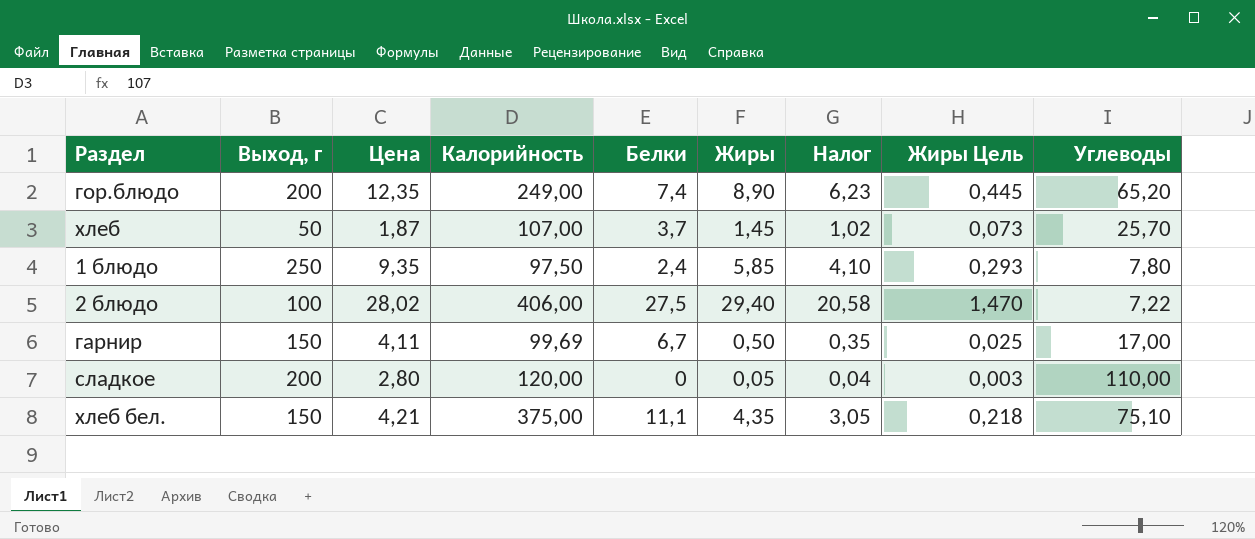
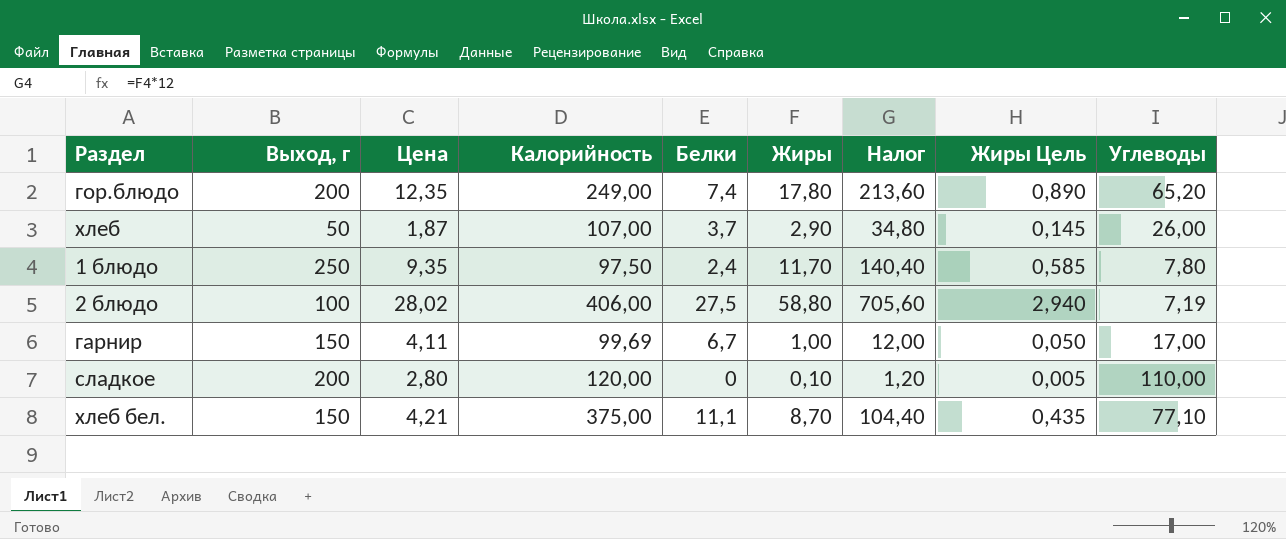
column Налог | formula: [Жиры] * 0,7 -> [Жиры] * 12
гор.блюдо | Жиры: 8,90 -> 17,80
гор.блюдо | Жиры Цель: 0,445 -> 0,890
хлеб | Жиры: 1,45 -> 2,90
хлеб | Жиры Цель: 0,073 -> 0,145
хлеб | Углеводы: 25,70 -> 26,00
1 блюдо | Жиры: 5,85 -> 11,70
1 блюдо | Жиры Цель: 0,293 -> 0,585
2 блюдо | Жиры: 29,40 -> 58,80
2 блюдо | Жиры Цель: 1,470 -> 2,940
2 блюдо | Углеводы: 7,22 -> 7,19
гарнир | Жиры: 0,50 -> 1,00
гарнир | Жиры Цель: 0,025 -> 0,050
сладкое | Жиры: 0,05 -> 0,10
сладкое | Жиры Цель: 0,003 -> 0,005
хлеб бел. | Жиры: 4,35 -> 8,70
хлеб бел. | Жиры Цель: 0,218 -> 0,435
хлеб бел. | Углеводы: 75,10 -> 77,10

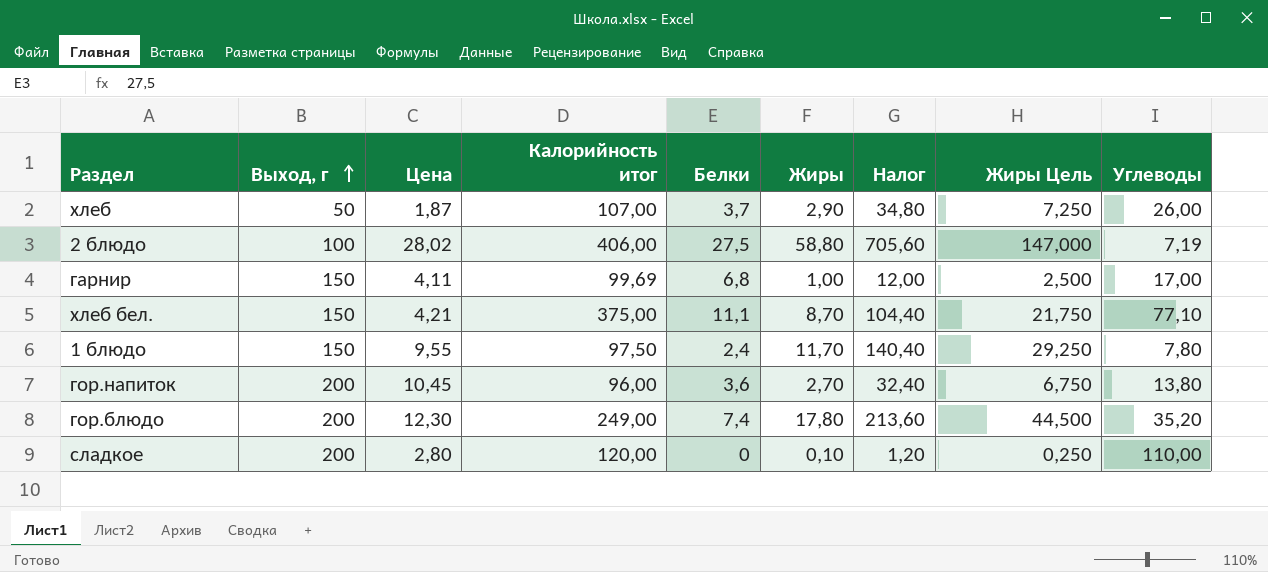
row order: none -> Выход, г ascending
column name: Калорийность -> Калорийность итог
column Жиры Цель | formula: [Жиры] * 0,05 -> [Жиры] * 2,5
гарнир | Белки: 6,7 -> 6,8
1 блюдо | Выход, г: 250 -> 150
1 блюдо | Цена: 9,35 -> 9,55
row гор.напиток: none -> 200 | 10,45 | 96,00 | 3,6 | 2,70 | 32,40 | 6,750 | 13,80
гор.блюдо | Цена: 12,35 -> 12,30
гор.блюдо | Углеводы: 65,20 -> 35,20

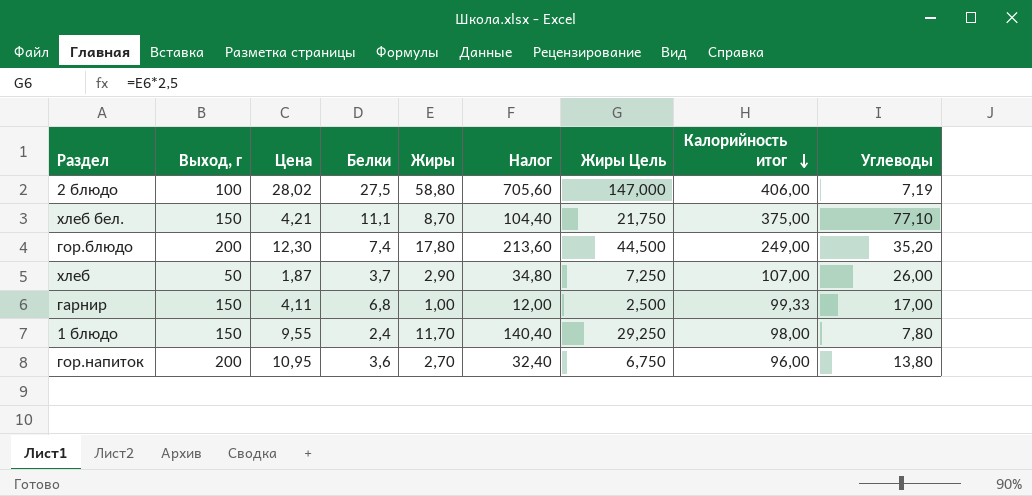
row order: Выход, г ascending -> Калорийность итог descending
column Калорийность итог | position: 4 -> 8
row сладкое: 200 | 2,80 | 120,00 | 0 | 0,10 | 1,20 | 0,250 | 110,00 -> none
гарнир | Калорийность итог: 99,69 -> 99,33
1 блюдо | Калорийность итог: 97,50 -> 98,00
гор.напиток | Цена: 10,45 -> 10,95

